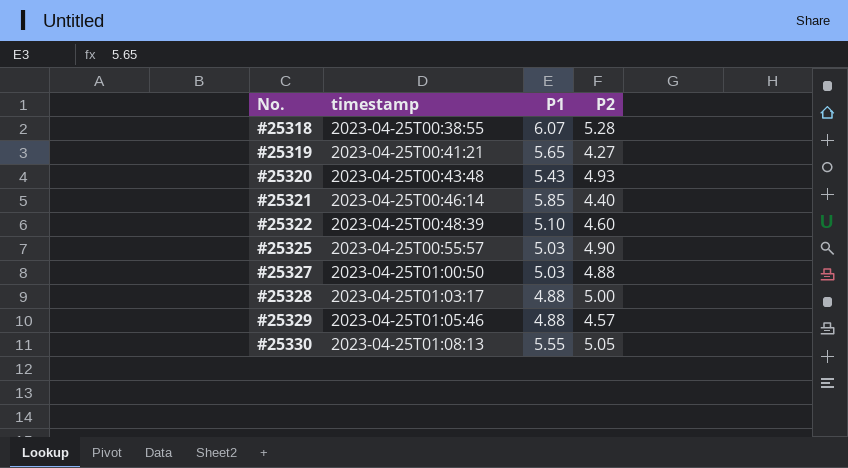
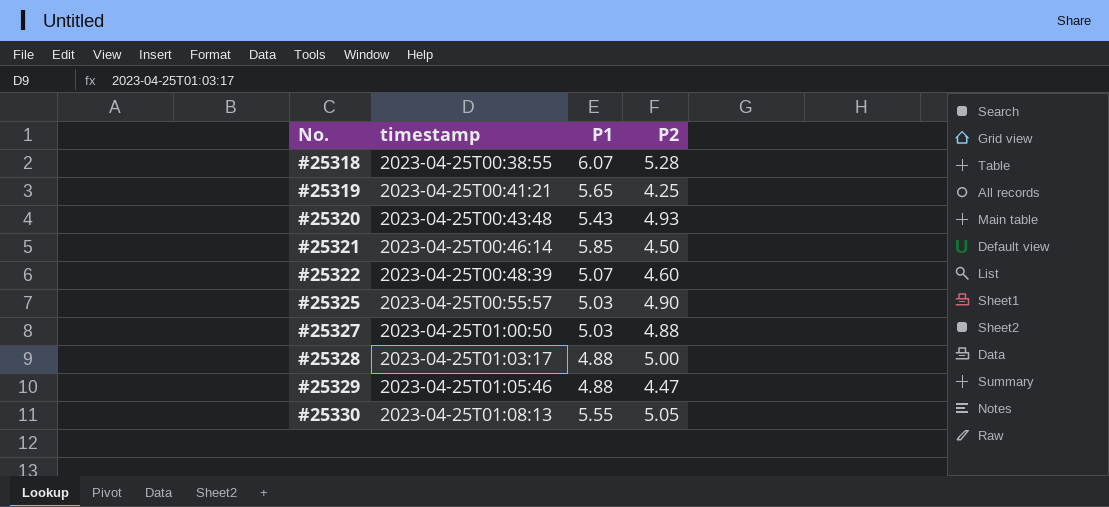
#25319 | P2: 4.27 -> 4.25
#25321 | P2: 4.40 -> 4.50
#25322 | P1: 5.10 -> 5.07
#25329 | P2: 4.57 -> 4.47

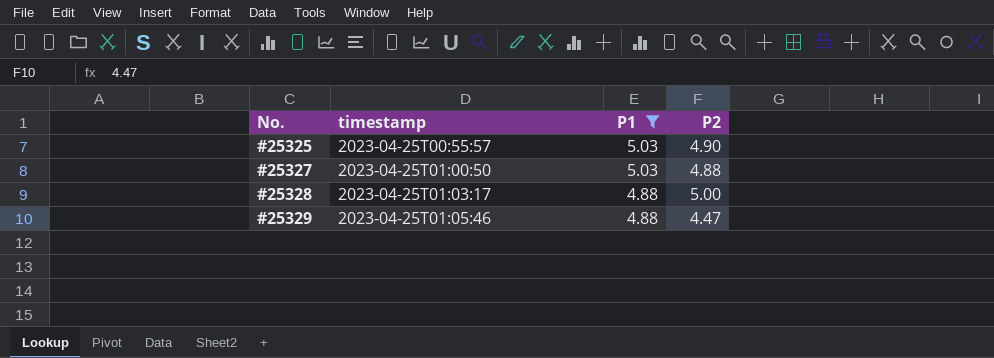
filter: none -> P1 <= 5.03

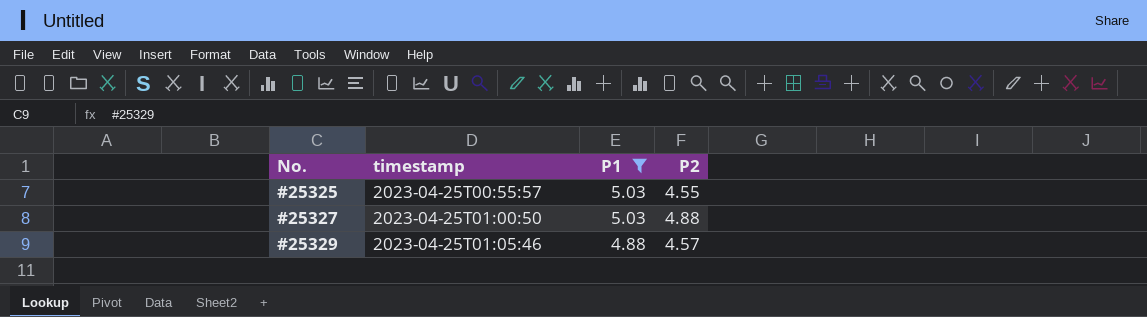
row #25328: 2023-04-25T01:03:17 | 4.88 | 5.00 -> none
#25325 | P2: 4.90 -> 4.55
#25329 | P2: 4.47 -> 4.57

